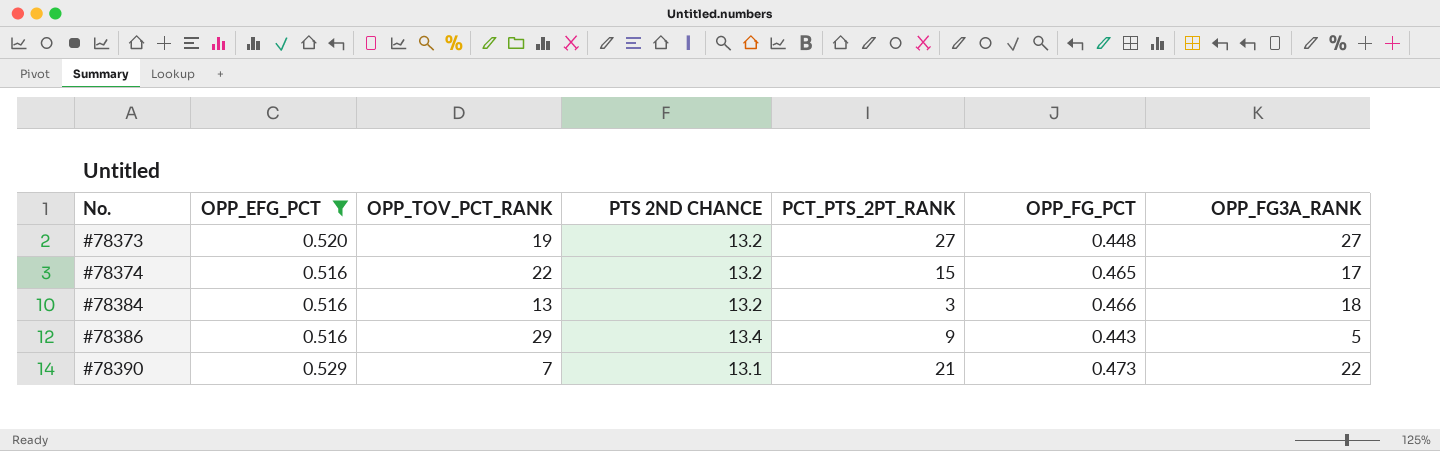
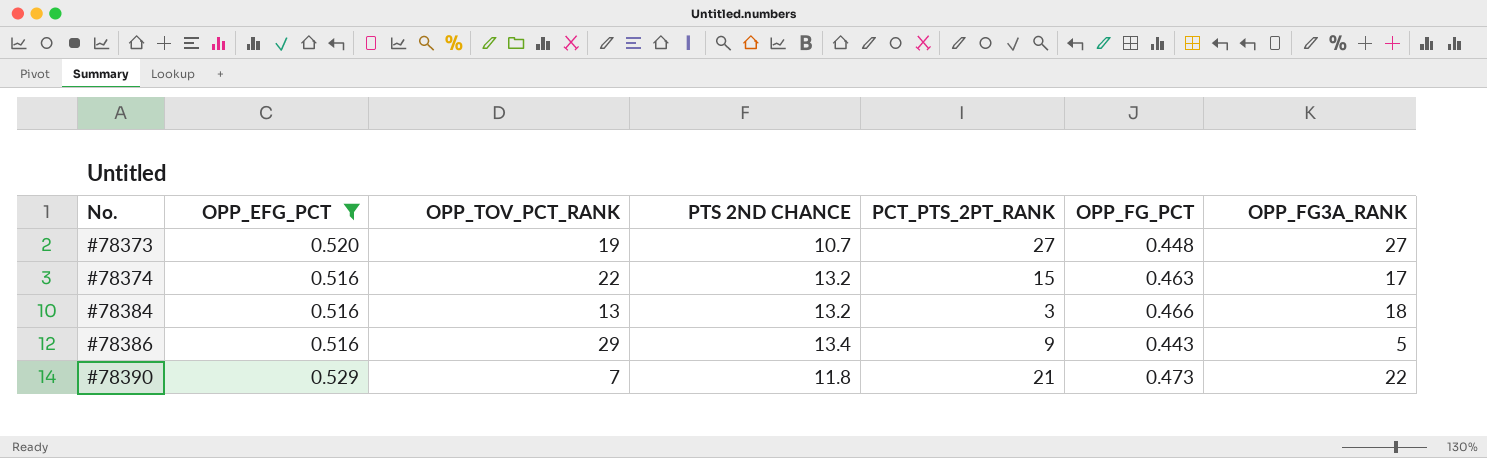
#78373 | PTS 2ND CHANCE: 13.2 -> 10.7
#78374 | OPP_FG_PCT: 0.465 -> 0.463
#78390 | PTS 2ND CHANCE: 13.1 -> 11.8

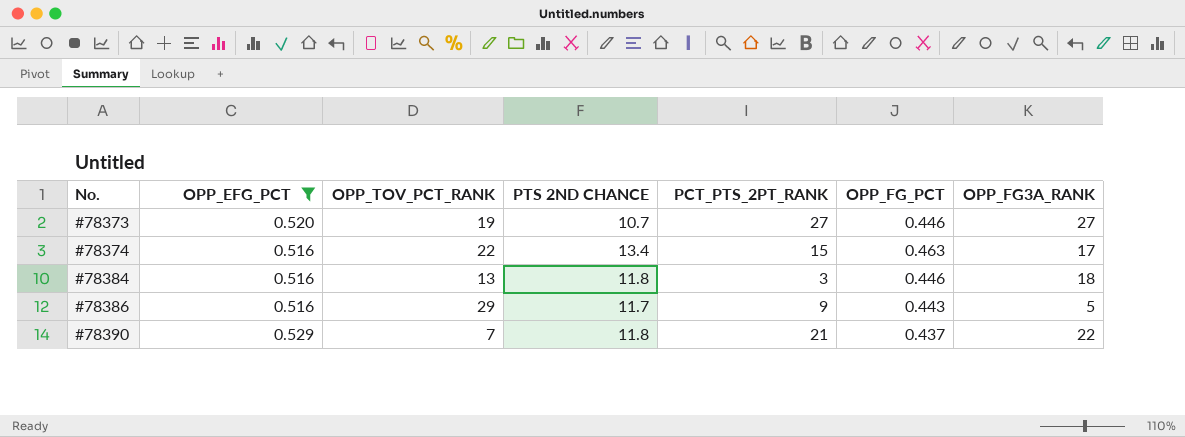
#78373 | OPP_FG_PCT: 0.448 -> 0.446
#78374 | PTS 2ND CHANCE: 13.2 -> 13.4
#78384 | PTS 2ND CHANCE: 13.2 -> 11.8
#78384 | OPP_FG_PCT: 0.466 -> 0.446
#78386 | PTS 2ND CHANCE: 13.4 -> 11.7
#78390 | OPP_FG_PCT: 0.473 -> 0.437

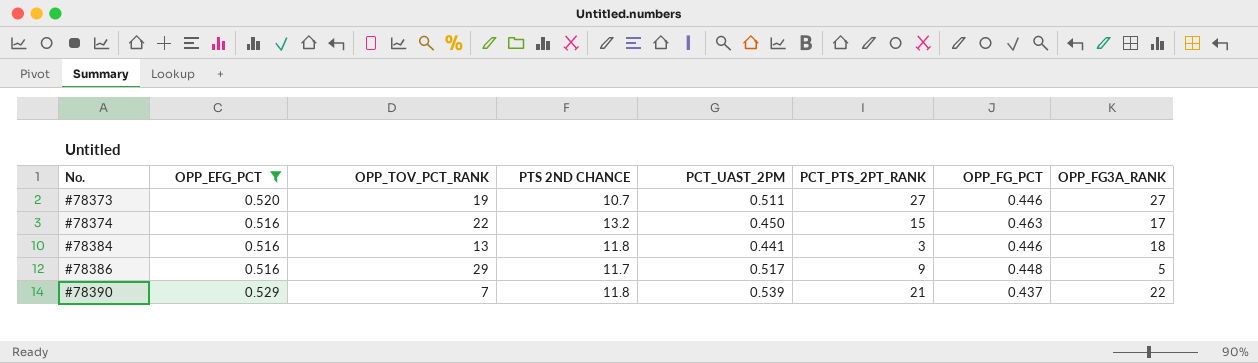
column PCT_UAST_2PM | position: none -> 5
#78374 | PTS 2ND CHANCE: 13.4 -> 13.2
#78386 | OPP_FG_PCT: 0.443 -> 0.448

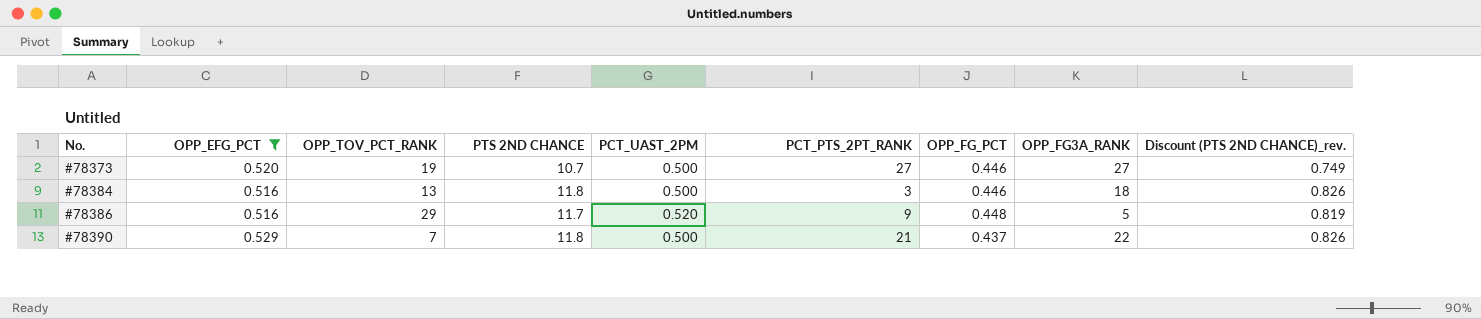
column Discount (PTS 2ND CHANCE)_rev. | formula: none -> [PTS 2ND CHANCE] * 0.07
row #78374: 0.516 | 22 | 13.2 | 0.450 | 15 | 0.463 | 17 -> none
#78373 | PCT_UAST_2PM: 0.511 -> 0.500
#78384 | PCT_UAST_2PM: 0.441 -> 0.500
#78386 | PCT_UAST_2PM: 0.517 -> 0.520
#78390 | PCT_UAST_2PM: 0.539 -> 0.500

